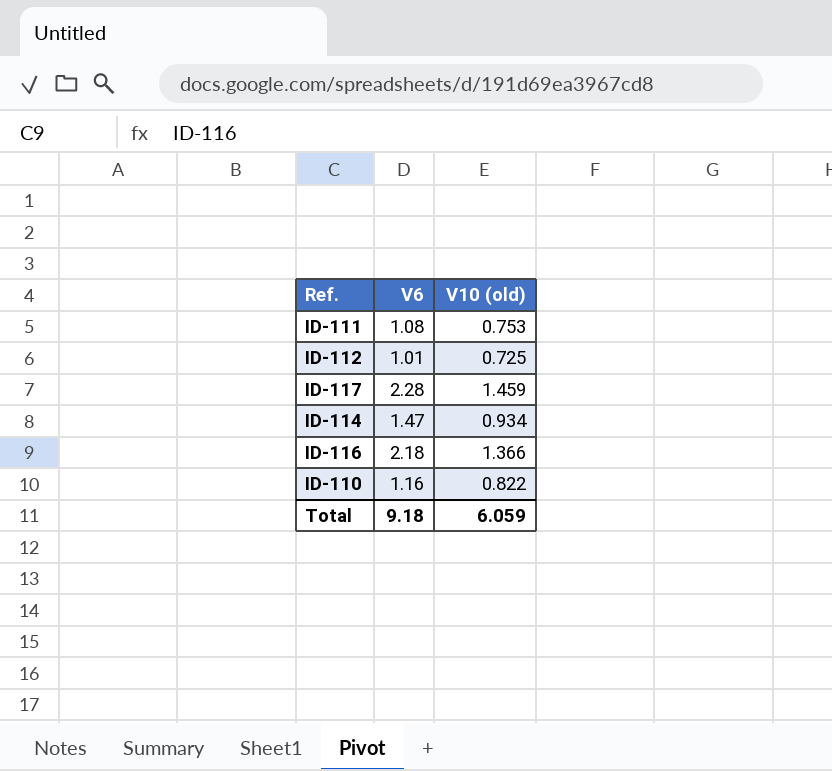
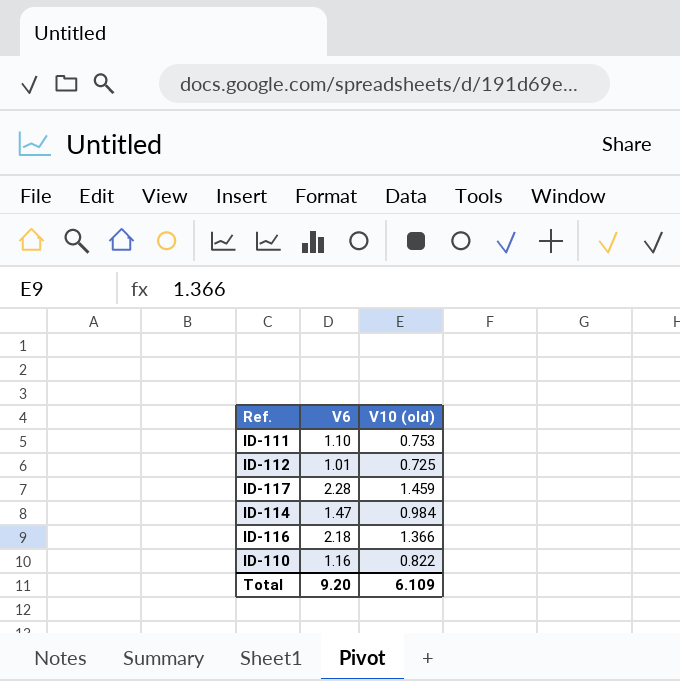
ID-111 | V6: 1.08 -> 1.10
ID-114 | V10 (old): 0.934 -> 0.984
Total | V6: 9.18 -> 9.20
Total | V10 (old): 6.059 -> 6.109

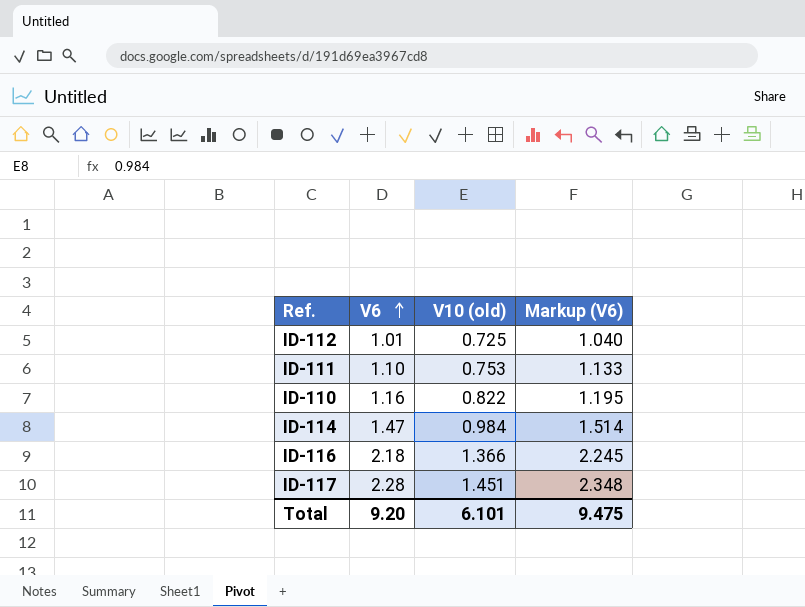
row order: none -> V6 ascending
column Markup (V6) | formula: none -> [V6] * 1.03
ID-117 | V10 (old): 1.459 -> 1.451
Total | V10 (old): 6.109 -> 6.101

